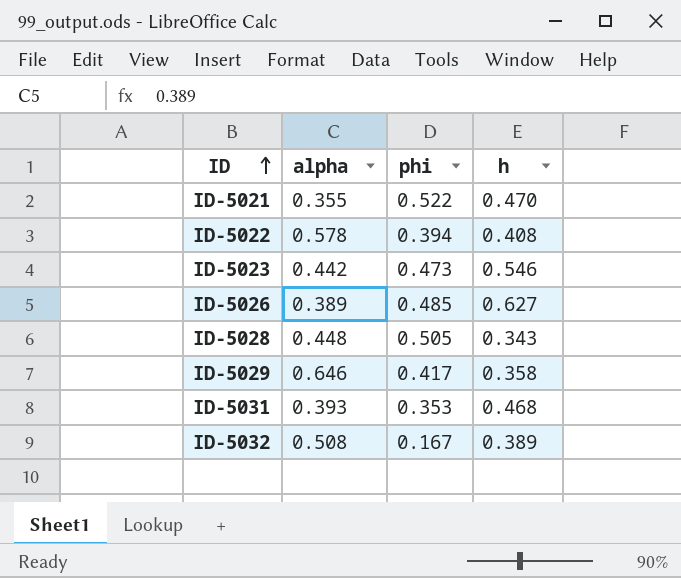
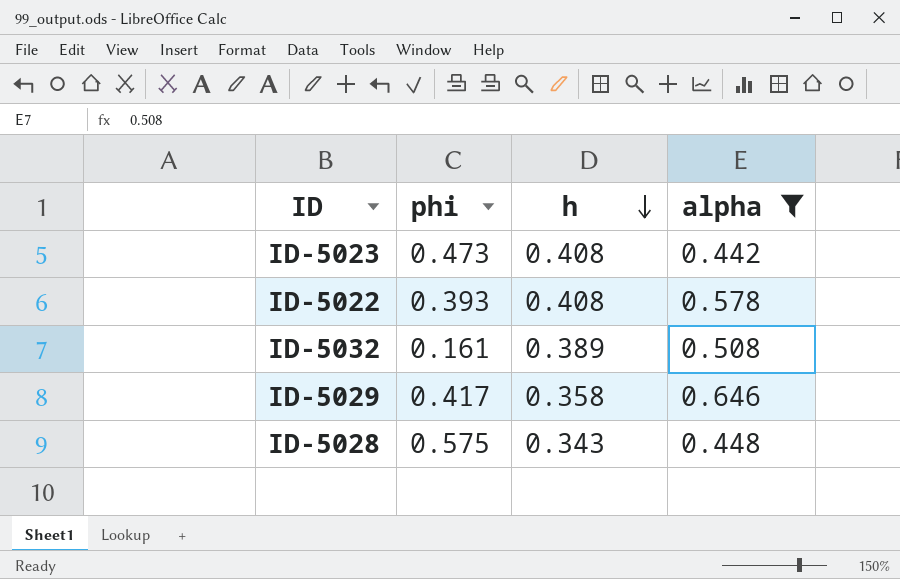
filter: none -> alpha >= 0.442
row order: ID ascending -> h descending
column alpha | position: 2 -> 4
ID-5023 | h: 0.546 -> 0.408
ID-5022 | phi: 0.394 -> 0.393
ID-5032 | phi: 0.167 -> 0.161
ID-5028 | phi: 0.505 -> 0.575

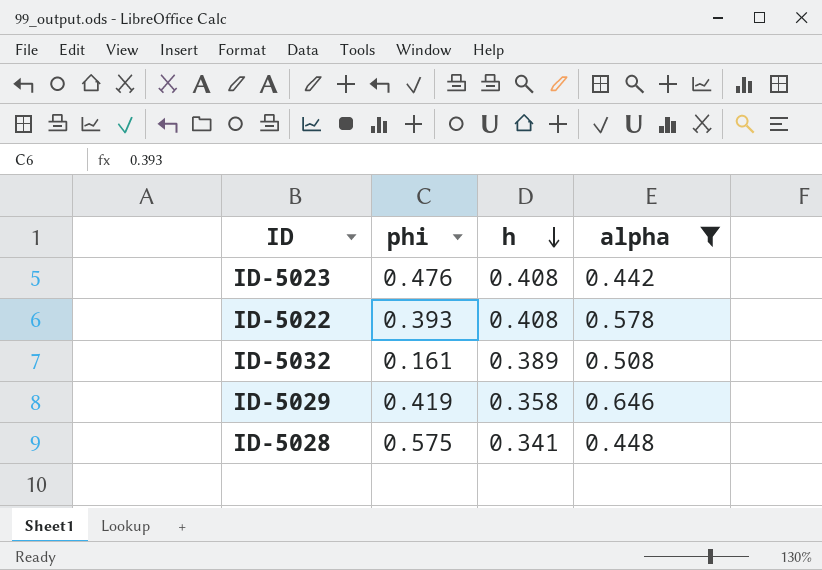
ID-5023 | phi: 0.473 -> 0.476
ID-5029 | phi: 0.417 -> 0.419
ID-5028 | h: 0.343 -> 0.341

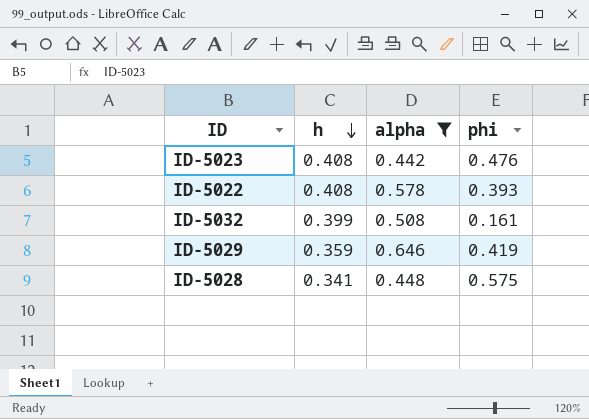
column phi | position: 2 -> 4
ID-5032 | h: 0.389 -> 0.399
ID-5029 | h: 0.358 -> 0.359

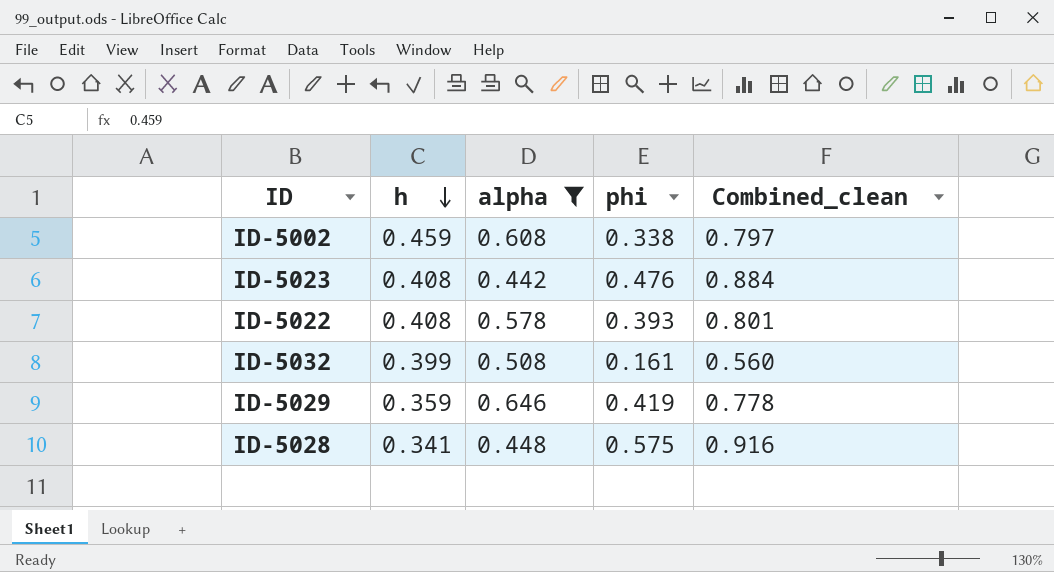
column Combined_clean | formula: none -> [h] + [phi]
row ID-5002: none -> 0.459 | 0.608 | 0.338 | 0.797

